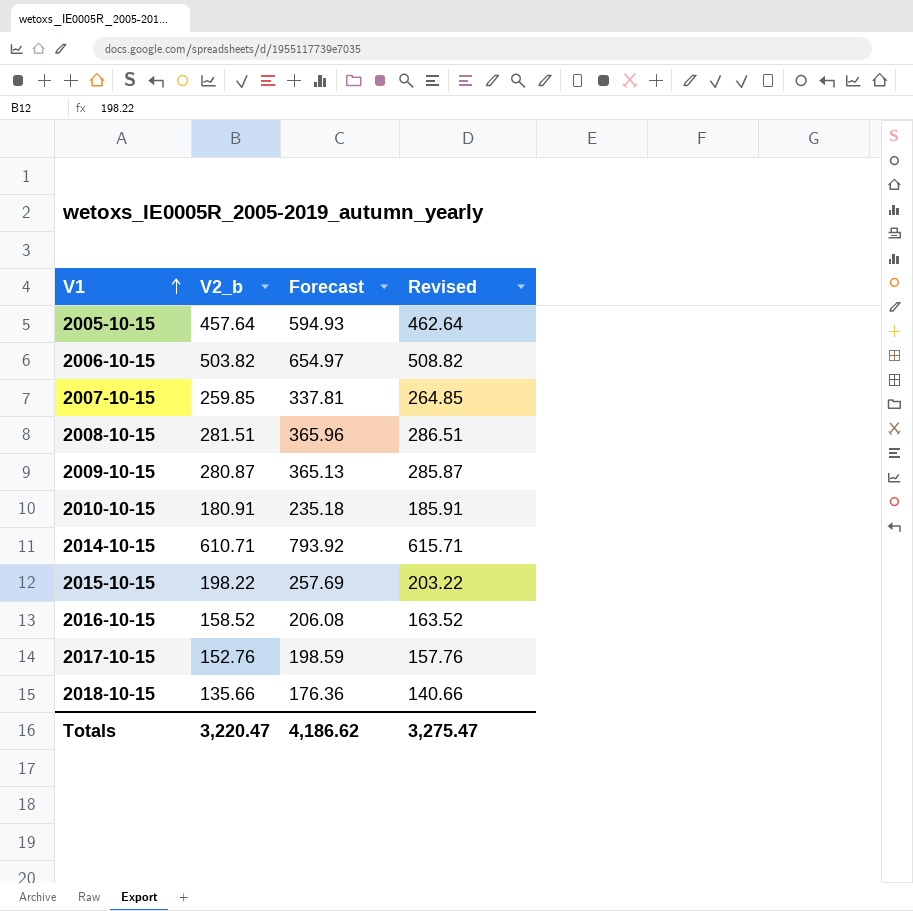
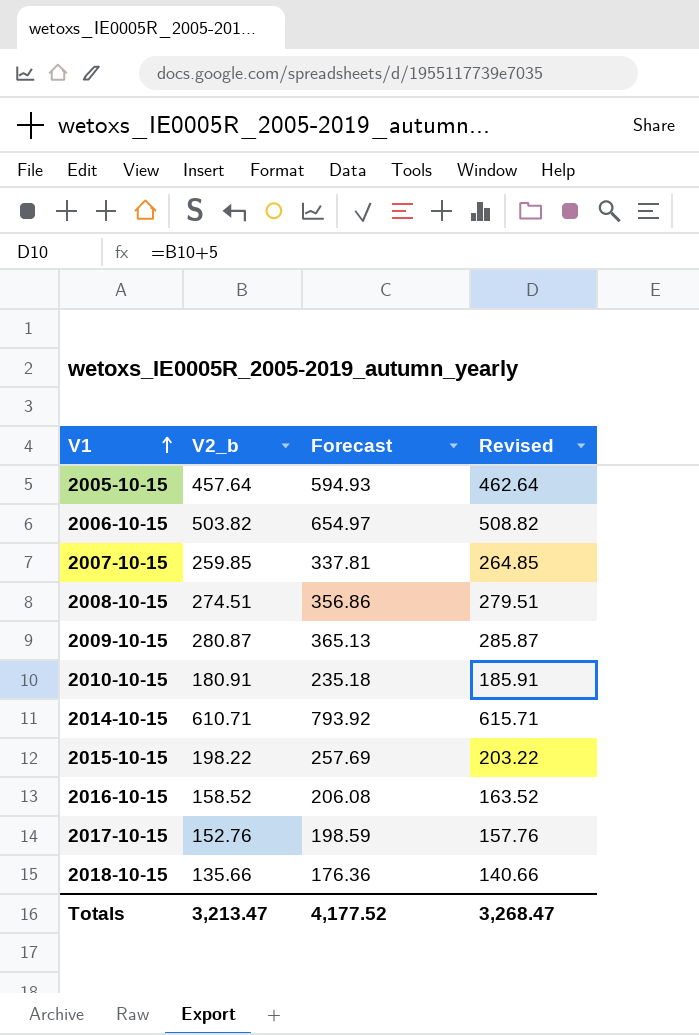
2008-10-15 | V2_b: 281.51 -> 274.51
2008-10-15 | Forecast: 365.96 -> 356.86
2008-10-15 | Revised: 286.51 -> 279.51
Totals | V2_b: 3,220.47 -> 3,213.47
Totals | Forecast: 4,186.62 -> 4,177.52
Totals | Revised: 3,275.47 -> 3,268.47

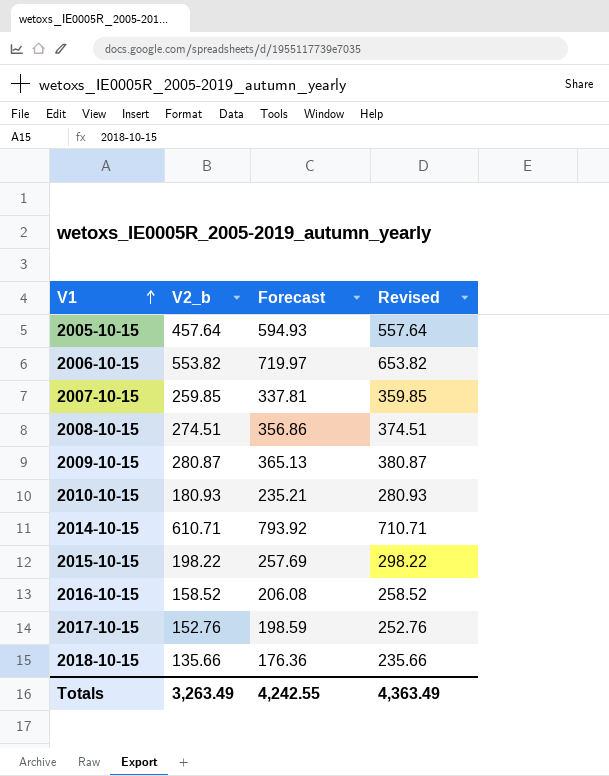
column Revised | formula: [V2_b] + 5 -> [V2_b] + 100
2006-10-15 | V2_b: 503.82 -> 553.82
2006-10-15 | Forecast: 654.97 -> 719.97
2010-10-15 | V2_b: 180.91 -> 180.93
2010-10-15 | Forecast: 235.18 -> 235.21
Totals | V2_b: 3,213.47 -> 3,263.49
Totals | Forecast: 4,177.52 -> 4,242.55
Totals | Revised: 3,268.47 -> 4,363.49

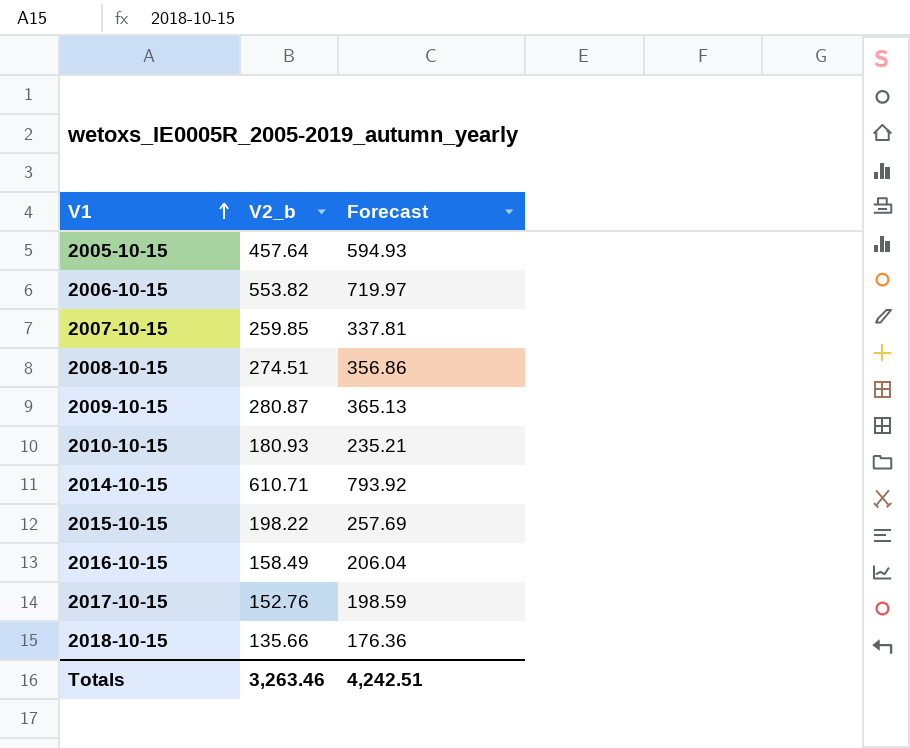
column Revised | formula: [V2_b] + 100 -> none
2016-10-15 | V2_b: 158.52 -> 158.49
2016-10-15 | Forecast: 206.08 -> 206.04
Totals | V2_b: 3,263.49 -> 3,263.46
Totals | Forecast: 4,242.55 -> 4,242.51

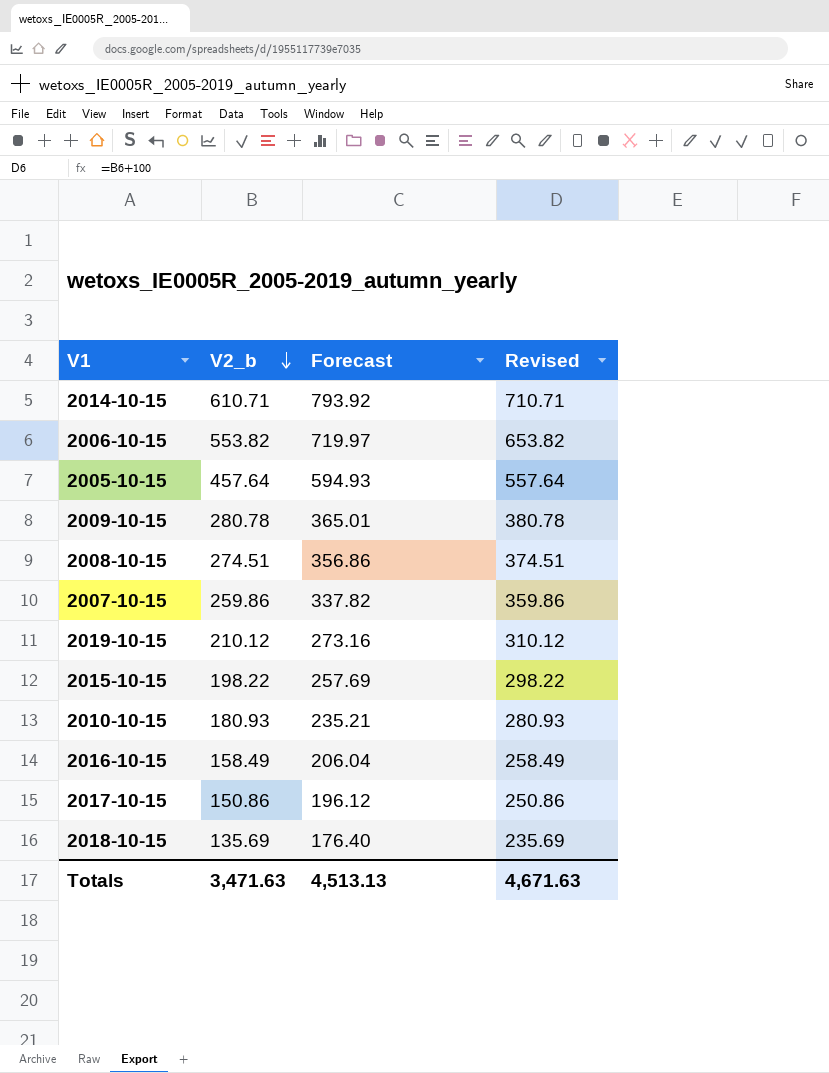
row order: V1 ascending -> V2_b descending
column Revised | formula: none -> [V2_b] + 100
2009-10-15 | V2_b: 280.87 -> 280.78
2009-10-15 | Forecast: 365.13 -> 365.01
2007-10-15 | V2_b: 259.85 -> 259.86
2007-10-15 | Forecast: 337.81 -> 337.82
row 2019-10-15: none -> 210.12 | 273.16 | 310.12
2017-10-15 | V2_b: 152.76 -> 150.86
2017-10-15 | Forecast: 198.59 -> 196.12
2018-10-15 | V2_b: 135.66 -> 135.69
2018-10-15 | Forecast: 176.36 -> 176.40
Totals | V2_b: 3,263.46 -> 3,471.63
Totals | Forecast: 4,242.51 -> 4,513.13

